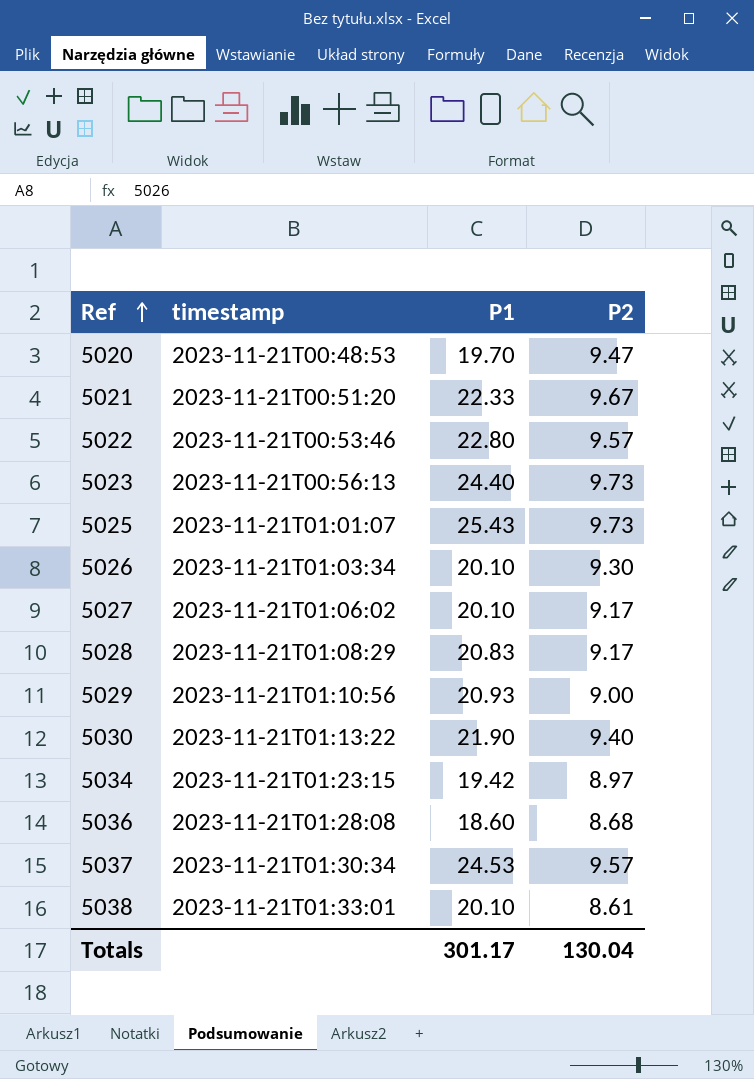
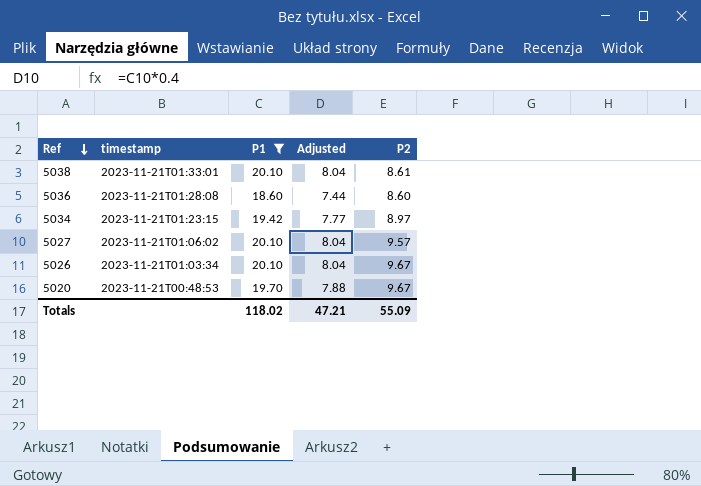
filter: none -> P1 <= 20.10
row order: Ref ascending -> Ref descending
column Adjusted | formula: none -> [P1] * 0.4
5036 | P2: 8.68 -> 8.60
5027 | P2: 9.17 -> 9.57
5026 | P2: 9.30 -> 9.67
5020 | P2: 9.47 -> 9.67
Totals | P1: 301.17 -> 118.02
Totals | P2: 130.04 -> 55.09

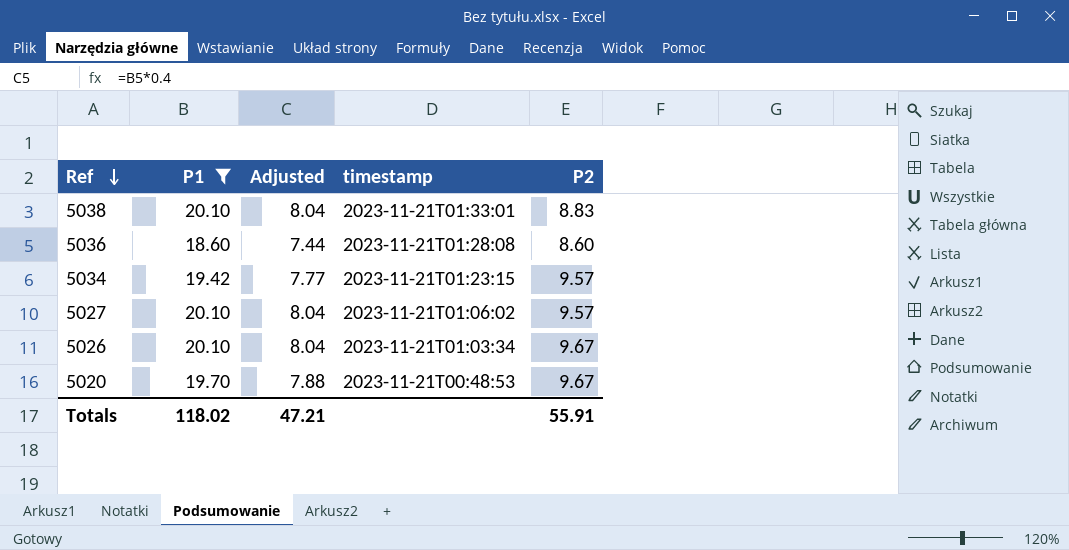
column timestamp | position: 2 -> 4
5038 | P2: 8.61 -> 8.83
5034 | P2: 8.97 -> 9.57
Totals | P2: 55.09 -> 55.91

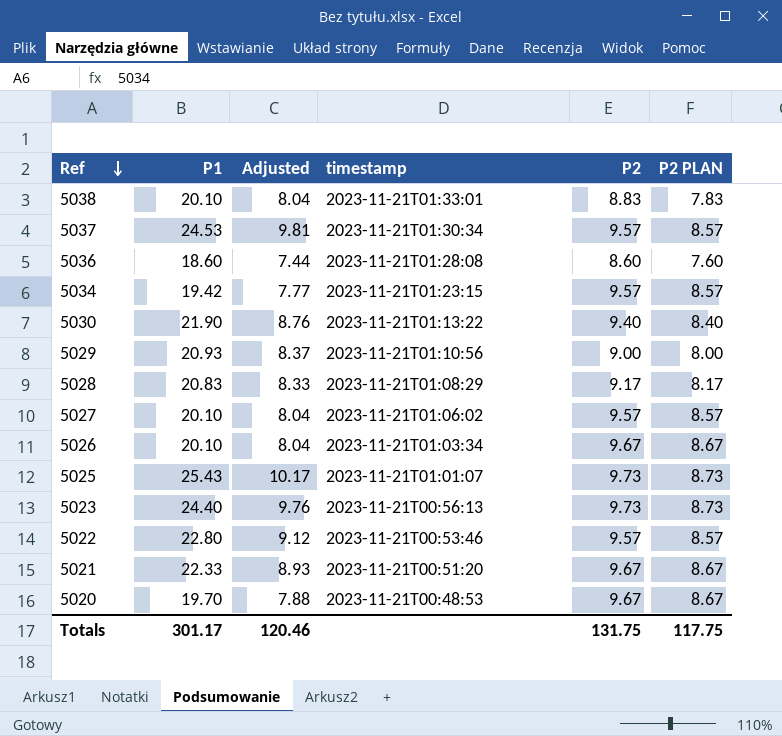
filter: P1 <= 20.10 -> none
column P2 PLAN | formula: none -> [P2] - 1
Totals | P1: 118.02 -> 301.17
Totals | Adjusted: 47.21 -> 120.46
Totals | P2: 55.91 -> 131.75

